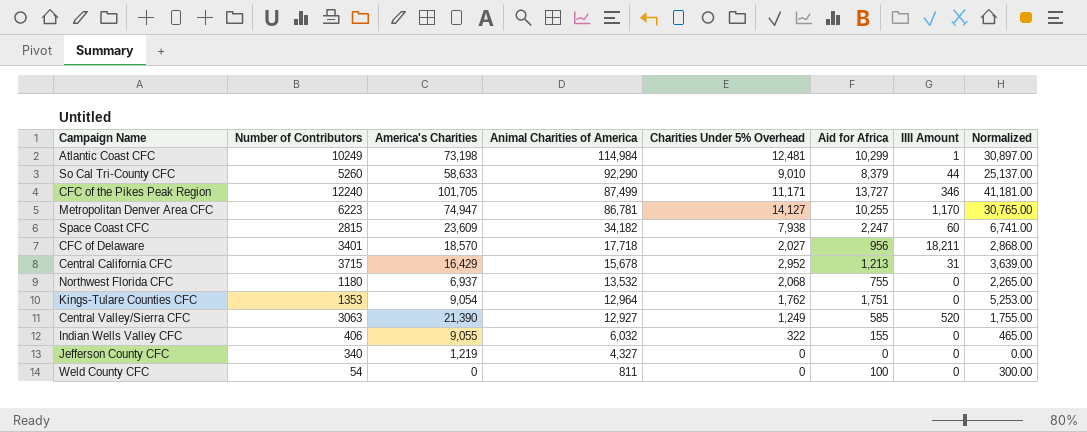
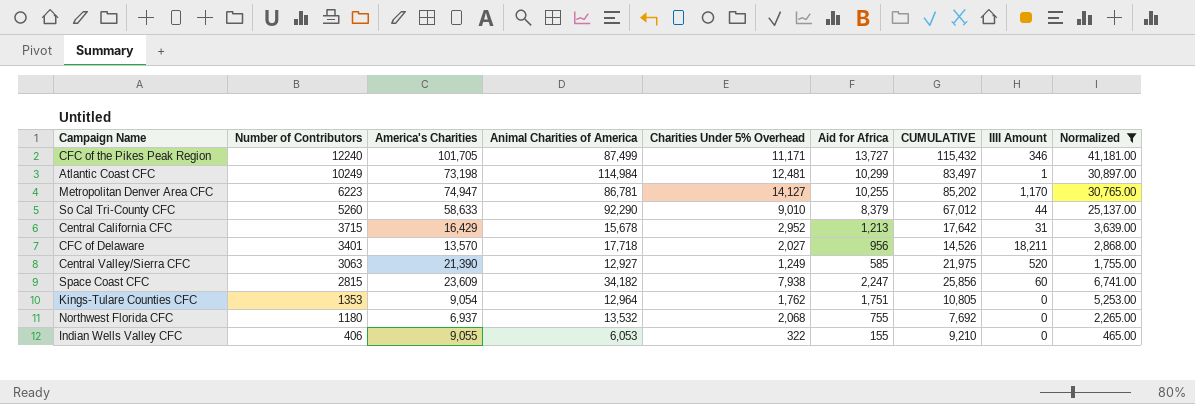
filter: none -> Normalized >= 465.00
row order: Animal Charities of America descending -> Number of Contributors descending
column CUMULATIVE | formula: none -> [America's Charities] + [Aid for Africa]
CFC of Delaware | America's Charities: 18,570 -> 13,570
Indian Wells Valley CFC | Animal Charities of America: 6,032 -> 6,053

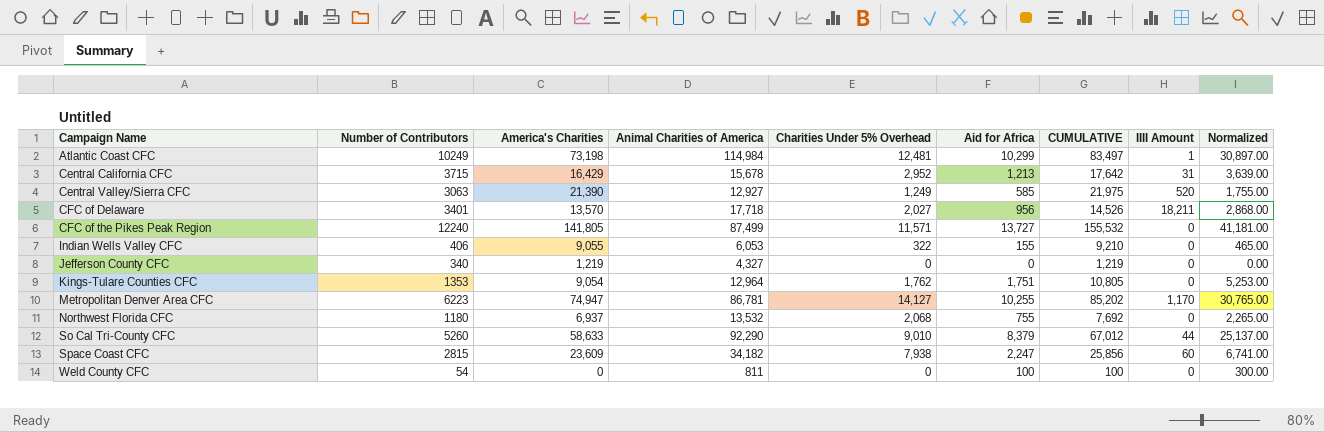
filter: Normalized >= 465.00 -> none
row order: Number of Contributors descending -> Campaign Name ascending
CFC of the Pikes Peak Region | America's Charities: 101,705 -> 141,805
CFC of the Pikes Peak Region | Charities Under 5% Overhead: 11,171 -> 11,571
CFC of the Pikes Peak Region | CUMULATIVE: 115,432 -> 155,532
CFC of the Pikes Peak Region | IIII Amount: 346 -> 0

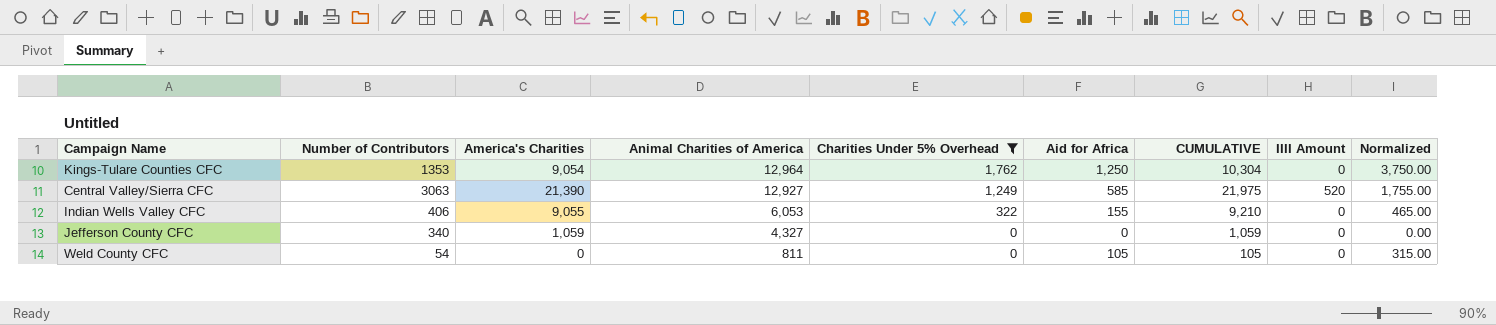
filter: none -> Charities Under 5% Overhead <= 1,762
row order: Campaign Name ascending -> Animal Charities of America descending
Kings-Tulare Counties CFC | Aid for Africa: 1,751 -> 1,250
Kings-Tulare Counties CFC | CUMULATIVE: 10,805 -> 10,304
Kings-Tulare Counties CFC | Normalized: 5,253.00 -> 3,750.00
Jefferson County CFC | America's Charities: 1,219 -> 1,059
Jefferson County CFC | CUMULATIVE: 1,219 -> 1,059
Weld County CFC | Aid for Africa: 100 -> 105
Weld County CFC | CUMULATIVE: 100 -> 105
Weld County CFC | Normalized: 300.00 -> 315.00

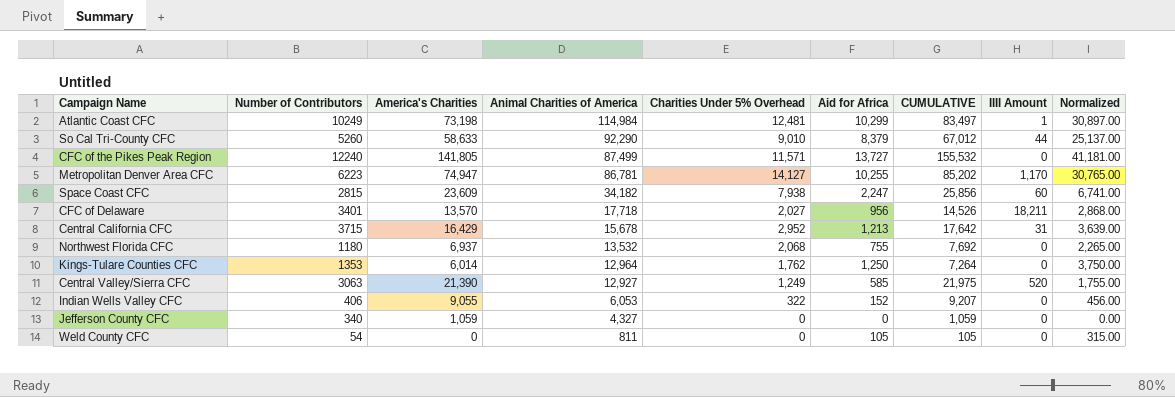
filter: Charities Under 5% Overhead <= 1,762 -> none
Kings-Tulare Counties CFC | America's Charities: 9,054 -> 6,014
Kings-Tulare Counties CFC | CUMULATIVE: 10,304 -> 7,264
Indian Wells Valley CFC | Aid for Africa: 155 -> 152
Indian Wells Valley CFC | CUMULATIVE: 9,210 -> 9,207
Indian Wells Valley CFC | Normalized: 465.00 -> 456.00

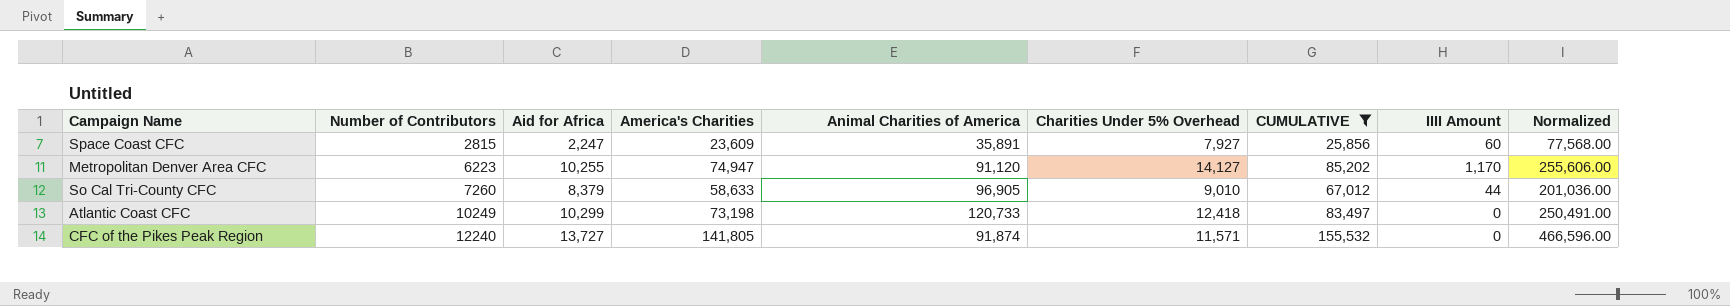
filter: none -> CUMULATIVE >= 25,856
row order: Animal Charities of America descending -> Number of Contributors ascending
column Aid for Africa | position: 6 -> 3
column Normalized | formula: [Aid for Africa] * 3 -> [CUMULATIVE] * 3
Space Coast CFC | Animal Charities of America: 34,182 -> 35,891
Space Coast CFC | Charities Under 5% Overhead: 7,938 -> 7,927
Metropolitan Denver Area CFC | Animal Charities of America: 86,781 -> 91,120
So Cal Tri-County CFC | Number of Contributors: 5260 -> 7260
So Cal Tri-County CFC | Animal Charities of America: 92,290 -> 96,905
Atlantic Coast CFC | Animal Charities of America: 114,984 -> 120,733
Atlantic Coast CFC | Charities Under 5% Overhead: 12,481 -> 12,418
Atlantic Coast CFC | IIII Amount: 1 -> 0
CFC of the Pikes Peak Region | Animal Charities of America: 87,499 -> 91,874

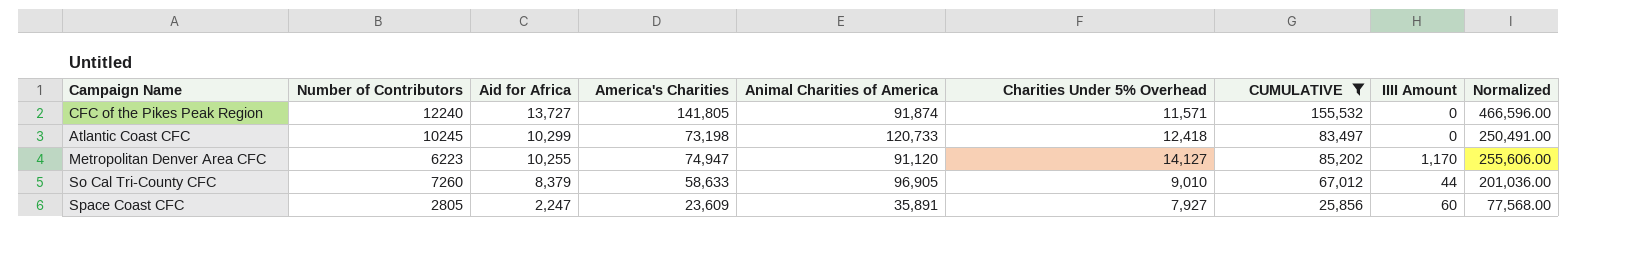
row order: Number of Contributors ascending -> Aid for Africa descending
Atlantic Coast CFC | Number of Contributors: 10249 -> 10245
Space Coast CFC | Number of Contributors: 2815 -> 2805

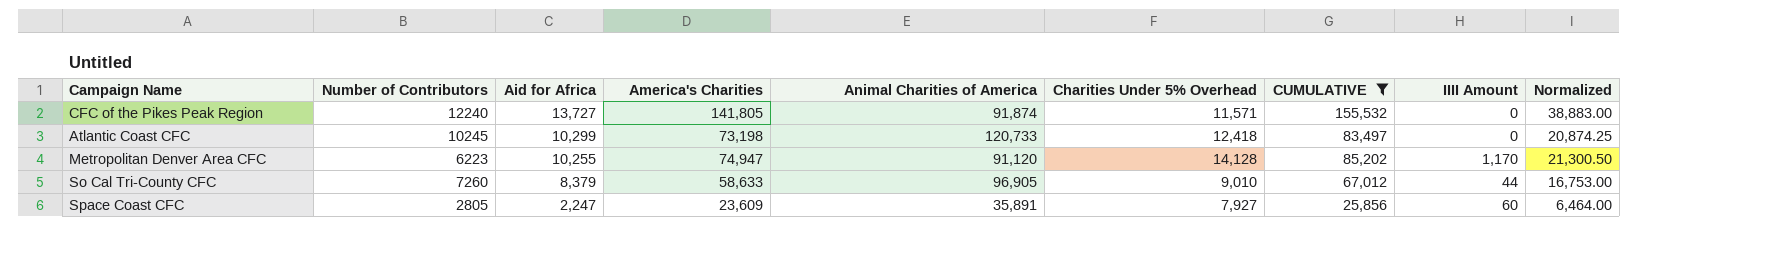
column Normalized | formula: [CUMULATIVE] * 3 -> [CUMULATIVE] * 0.25
Metropolitan Denver Area CFC | Charities Under 5% Overhead: 14,127 -> 14,128

